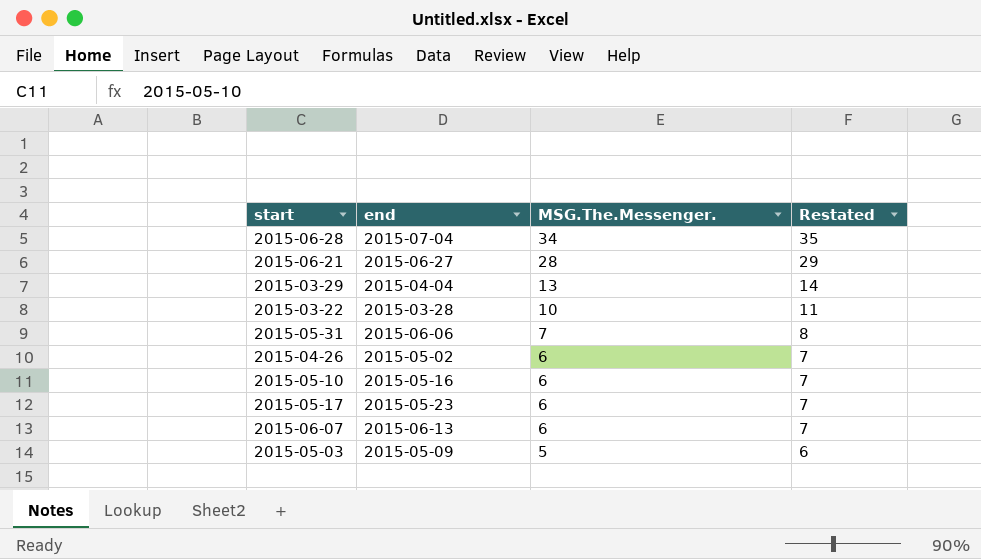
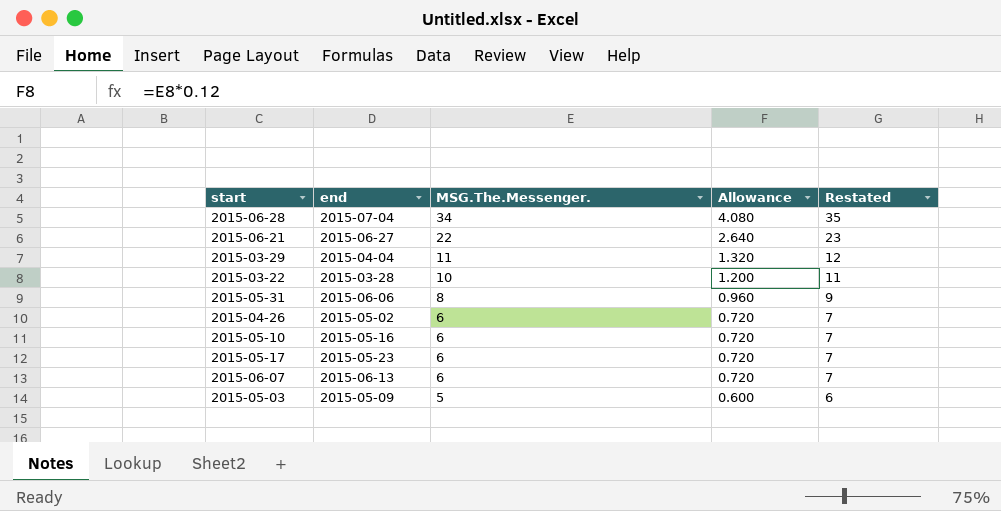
column Allowance | formula: none -> [MSG.The.Messenger.] * 0.12
2015-06-21 | MSG.The.Messenger.: 28 -> 22
2015-06-21 | Restated: 29 -> 23
2015-03-29 | MSG.The.Messenger.: 13 -> 11
2015-03-29 | Restated: 14 -> 12
2015-05-31 | MSG.The.Messenger.: 7 -> 8
2015-05-31 | Restated: 8 -> 9

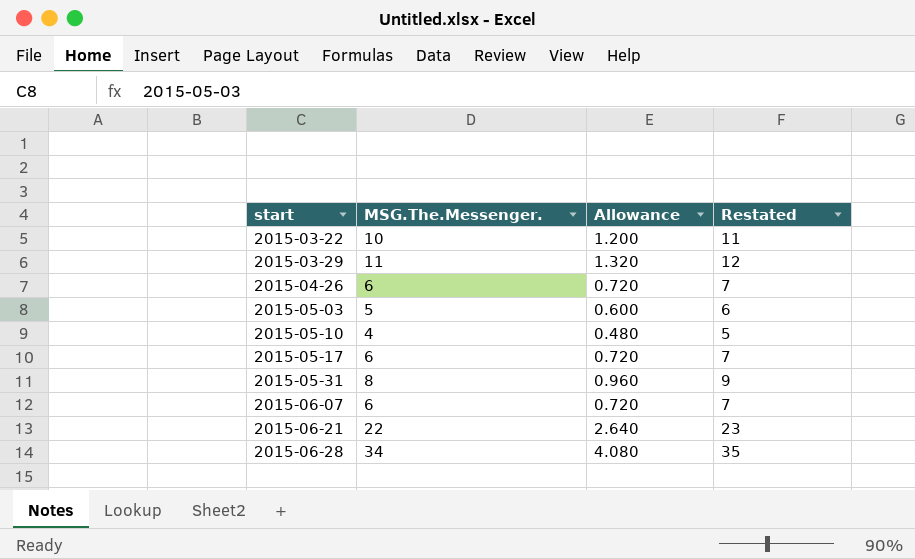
row order: MSG.The.Messenger. descending -> start ascending
column end | position: 2 -> none
2015-05-10 | MSG.The.Messenger.: 6 -> 4
2015-05-10 | Allowance: 0.720 -> 0.480
2015-05-10 | Restated: 7 -> 5

